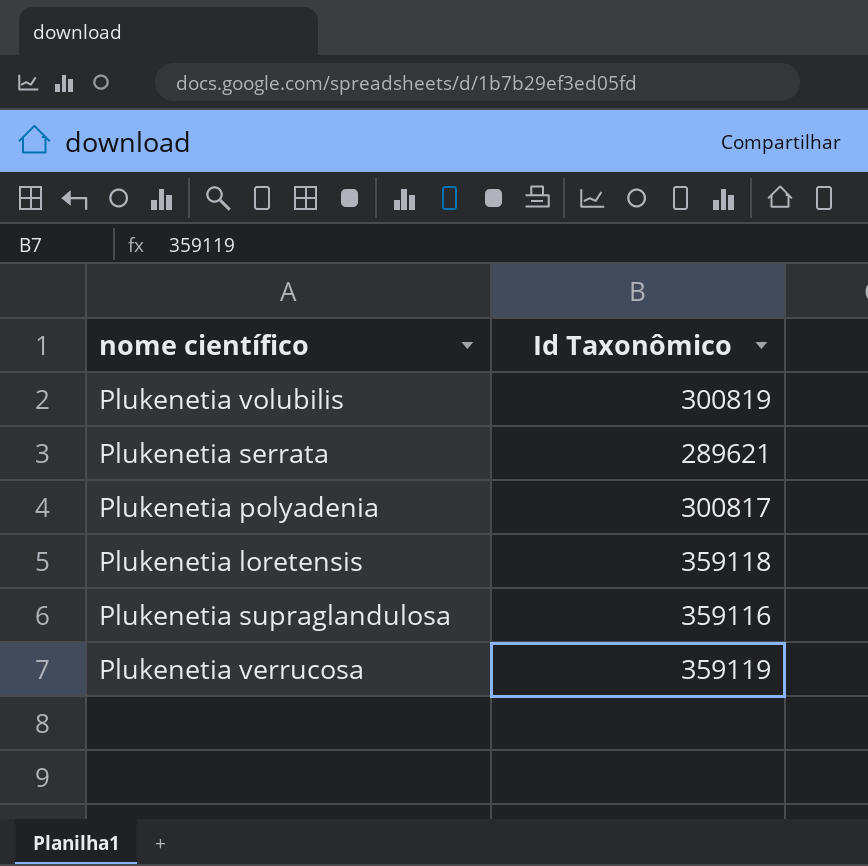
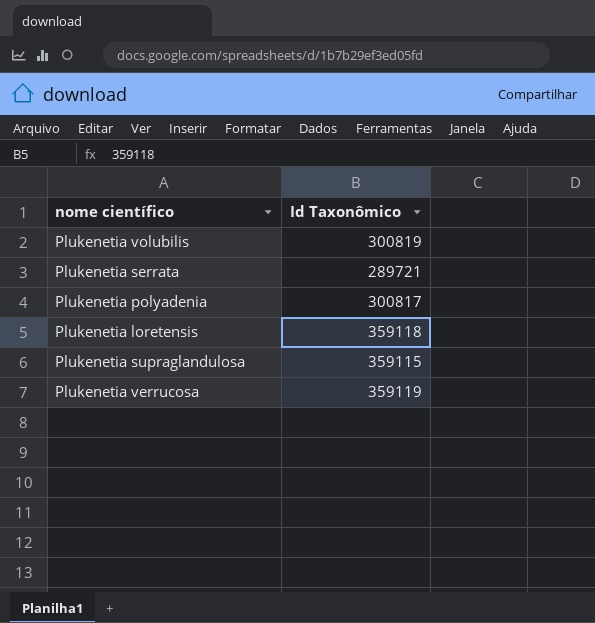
Plukenetia serrata | Id Taxonômico: 289621 -> 289721
Plukenetia supraglandulosa | Id Taxonômico: 359116 -> 359115

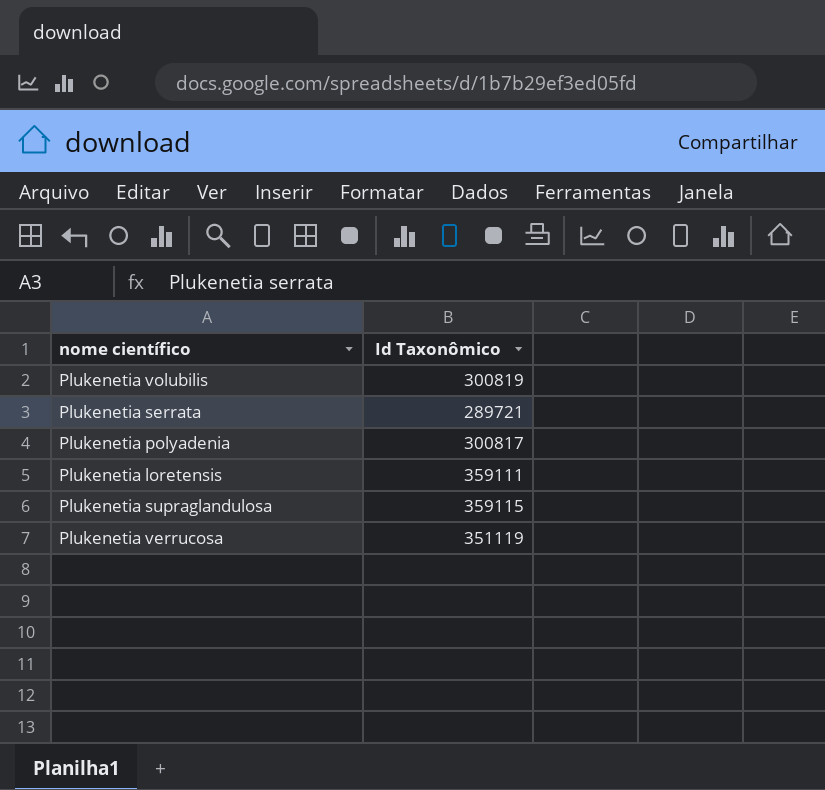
Plukenetia loretensis | Id Taxonômico: 359118 -> 359111
Plukenetia verrucosa | Id Taxonômico: 359119 -> 351119

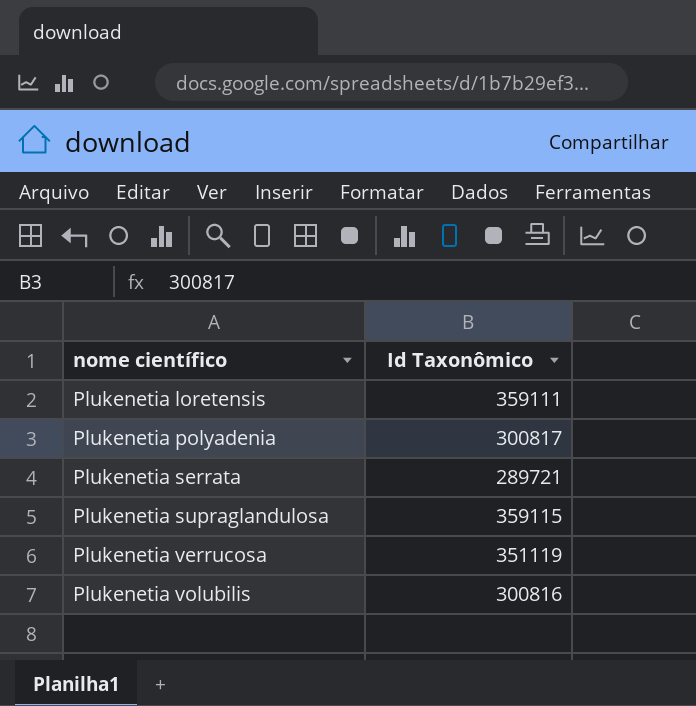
row order: none -> nome científico ascending
Plukenetia volubilis | Id Taxonômico: 300819 -> 300816

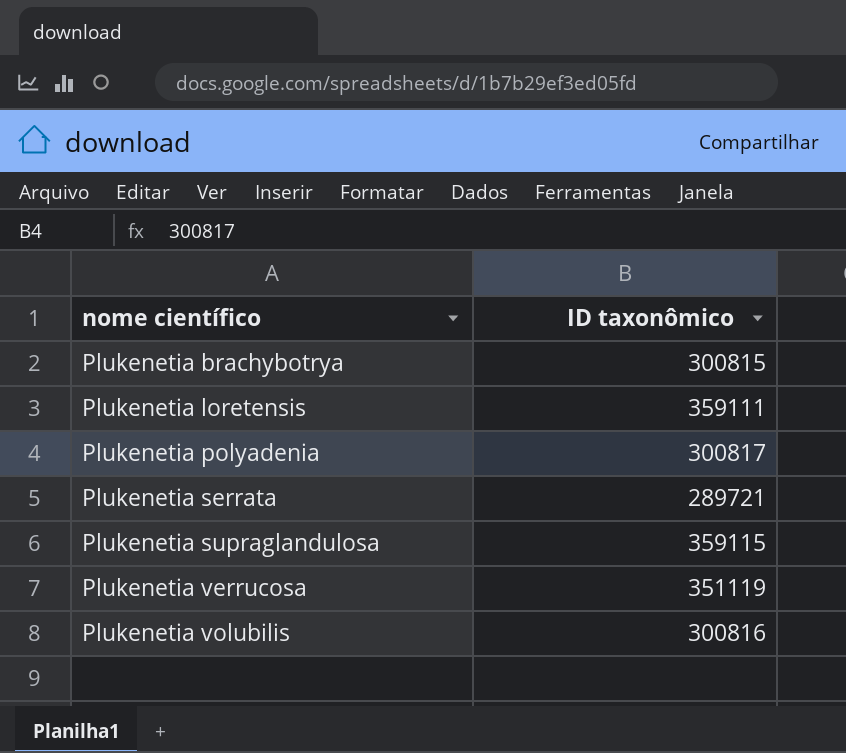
column name: Id Taxonômico -> ID taxonômico
row Plukenetia brachybotrya: none -> 300815

